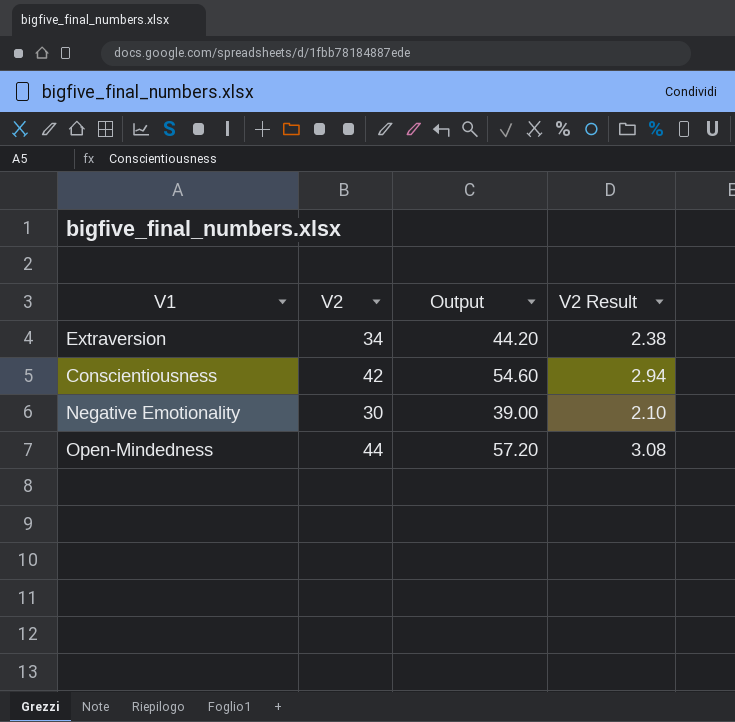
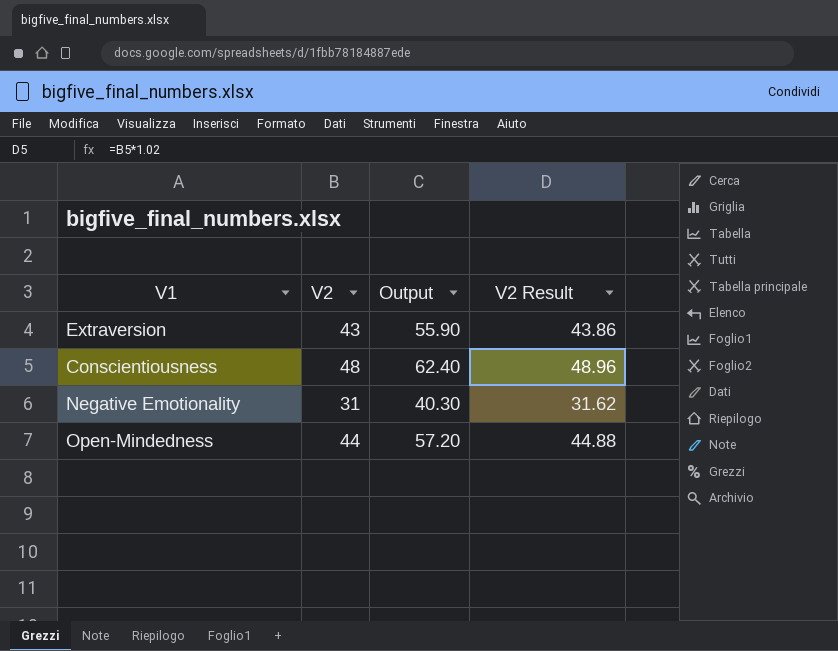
column V2 Result | formula: [V2] * 0.07 -> [V2] * 1.02
Extraversion | V2: 34 -> 43
Extraversion | Output: 44.20 -> 55.90
Conscientiousness | V2: 42 -> 48
Conscientiousness | Output: 54.60 -> 62.40
Negative Emotionality | V2: 30 -> 31
Negative Emotionality | Output: 39.00 -> 40.30

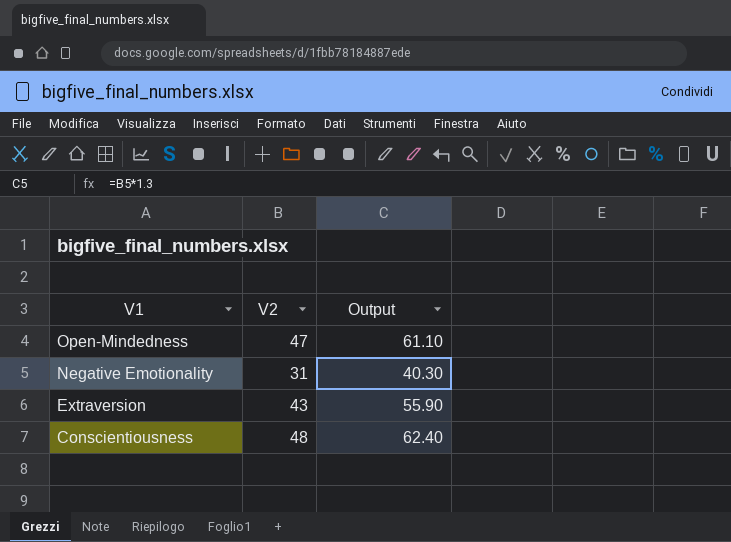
row order: none -> V1 descending
column V2 Result | formula: [V2] * 1.02 -> none
Open-Mindedness | V2: 44 -> 47
Open-Mindedness | Output: 57.20 -> 61.10

